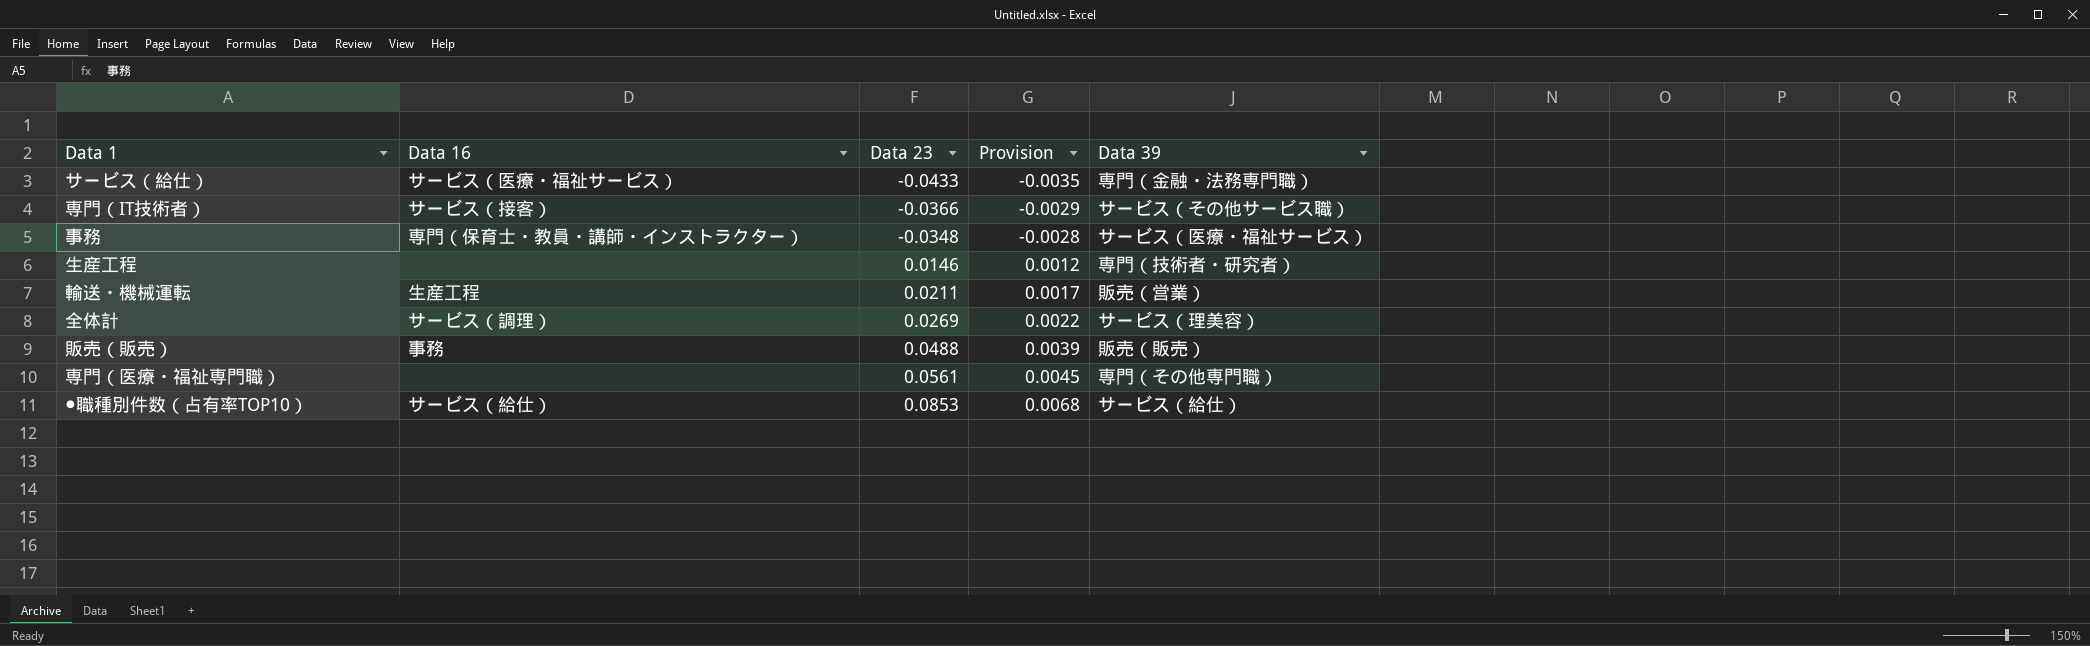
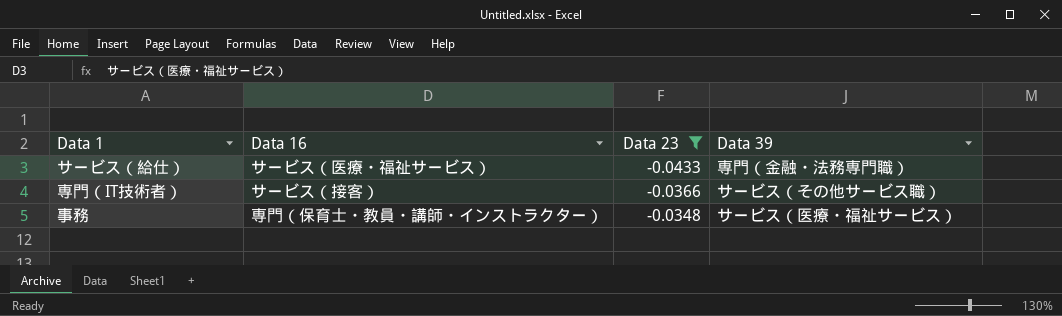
filter: none -> Data 23 <= -0.0348
column Provision | formula: [Data 23] * 0.08 -> none

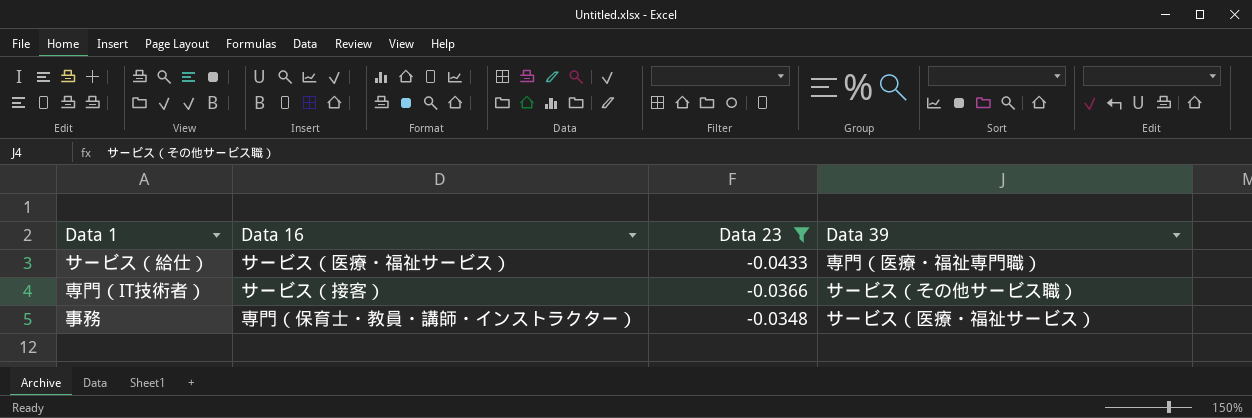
サービス（給仕） | Data 39: 専門（金融・法務専門職） -> 専門（医療・福祉専門職）

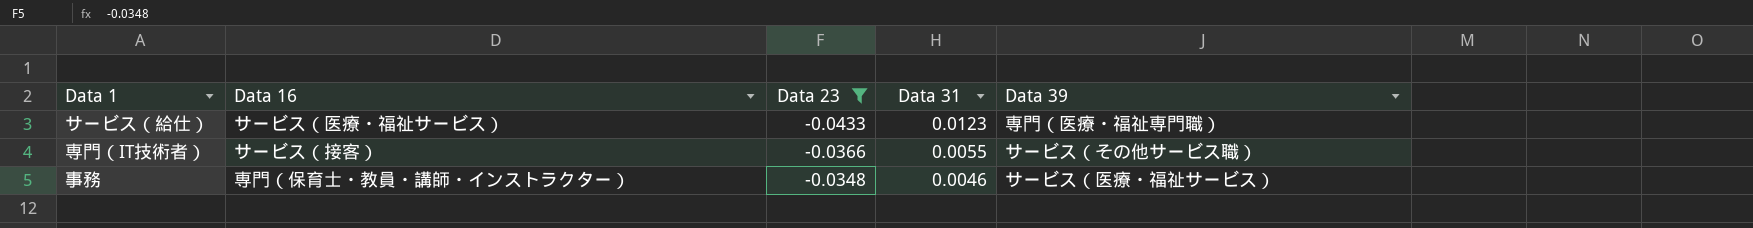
column Data 31 | position: none -> 4

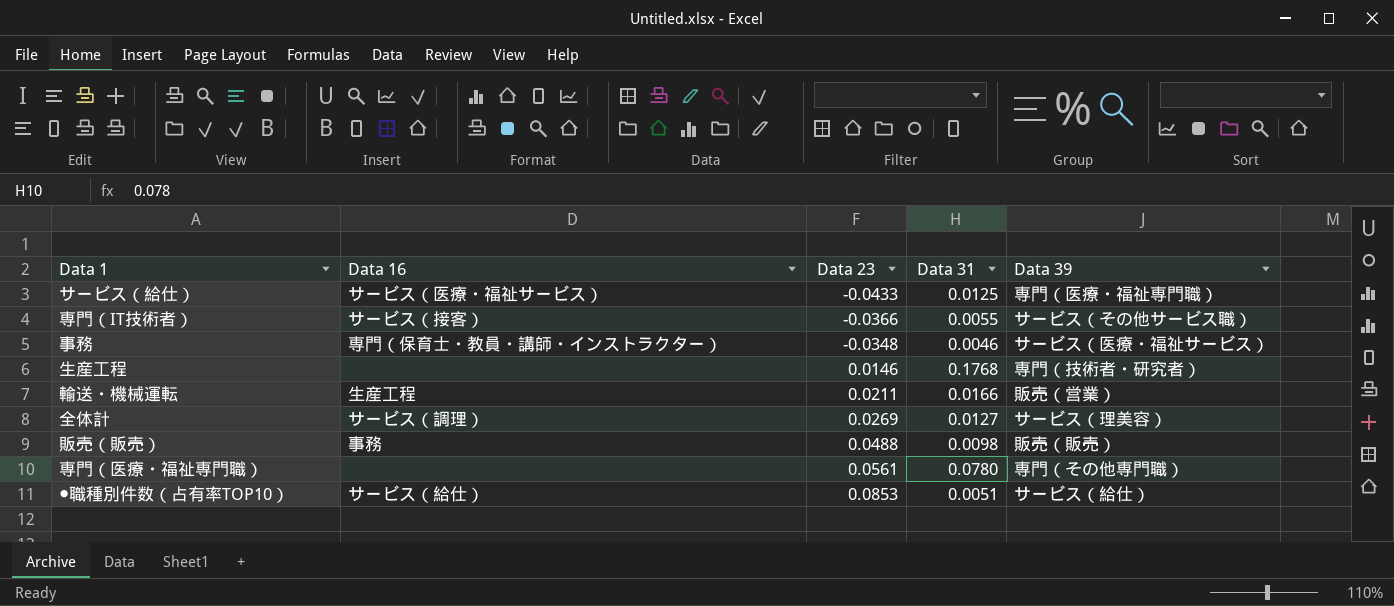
filter: Data 23 <= -0.0348 -> none
サービス（給仕） | Data 31: 0.0123 -> 0.0125

